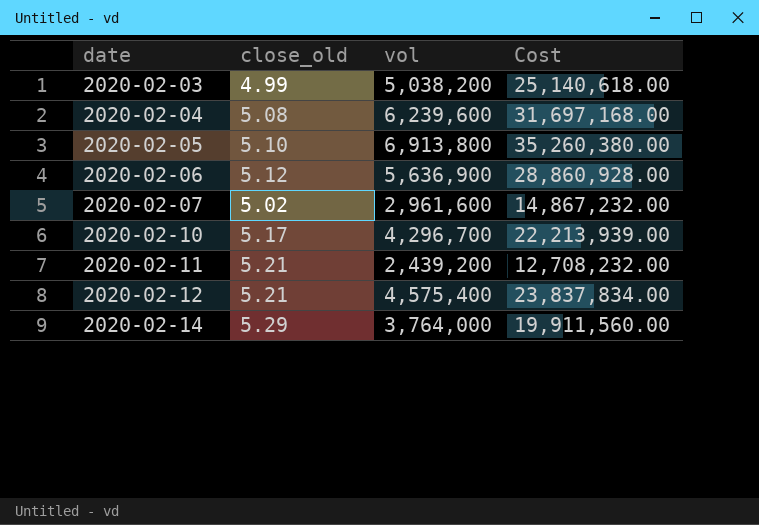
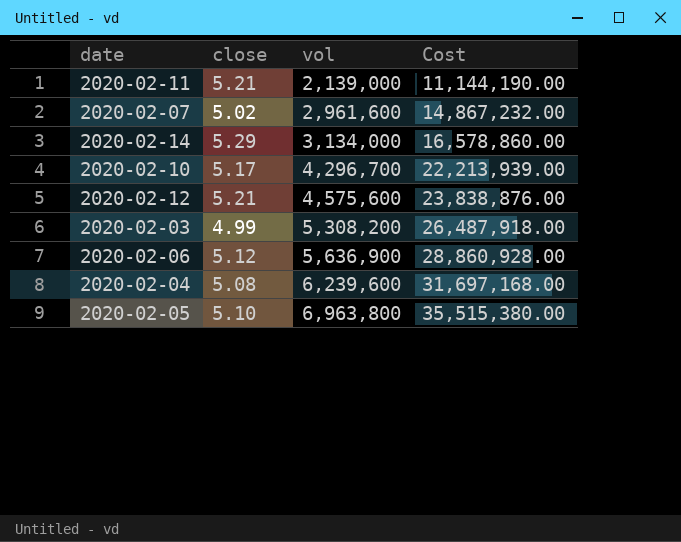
row order: date ascending -> vol ascending
column name: close_old -> close
2020-02-11 | vol: 2,439,200 -> 2,139,000
2020-02-11 | Cost: 12,708,232.00 -> 11,144,190.00
2020-02-14 | vol: 3,764,000 -> 3,134,000
2020-02-14 | Cost: 19,911,560.00 -> 16,578,860.00
2020-02-12 | vol: 4,575,400 -> 4,575,600
2020-02-12 | Cost: 23,837,834.00 -> 23,838,876.00
2020-02-03 | vol: 5,038,200 -> 5,308,200
2020-02-03 | Cost: 25,140,618.00 -> 26,487,918.00
2020-02-05 | vol: 6,913,800 -> 6,963,800
2020-02-05 | Cost: 35,260,380.00 -> 35,515,380.00

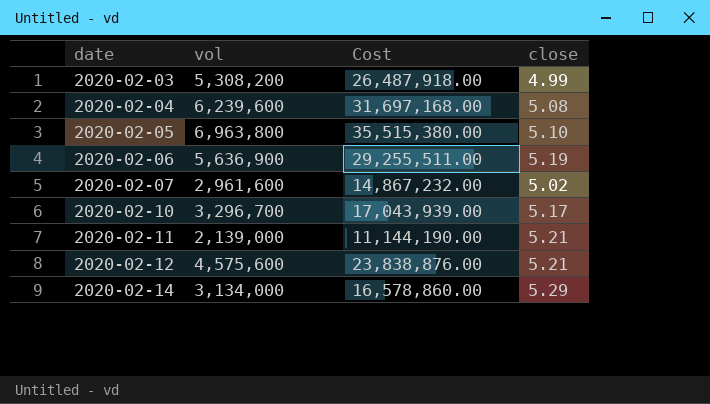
row order: vol ascending -> date ascending
column close | position: 2 -> 4
2020-02-06 | Cost: 28,860,928.00 -> 29,255,511.00
2020-02-06 | close: 5.12 -> 5.19
2020-02-10 | vol: 4,296,700 -> 3,296,700
2020-02-10 | Cost: 22,213,939.00 -> 17,043,939.00

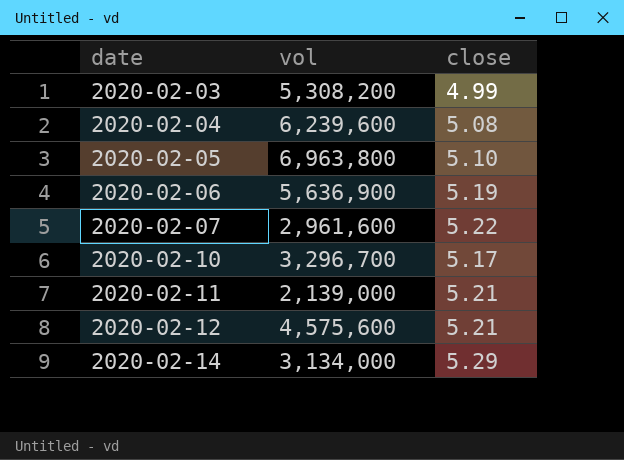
column Cost | formula: [vol] * [close] -> none
2020-02-07 | close: 5.02 -> 5.22

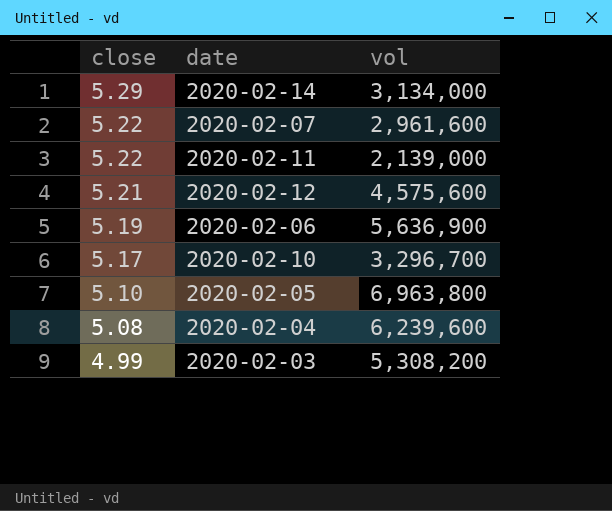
row order: date ascending -> close descending
column close | position: 3 -> 1
2020-02-11 | close: 5.21 -> 5.22

